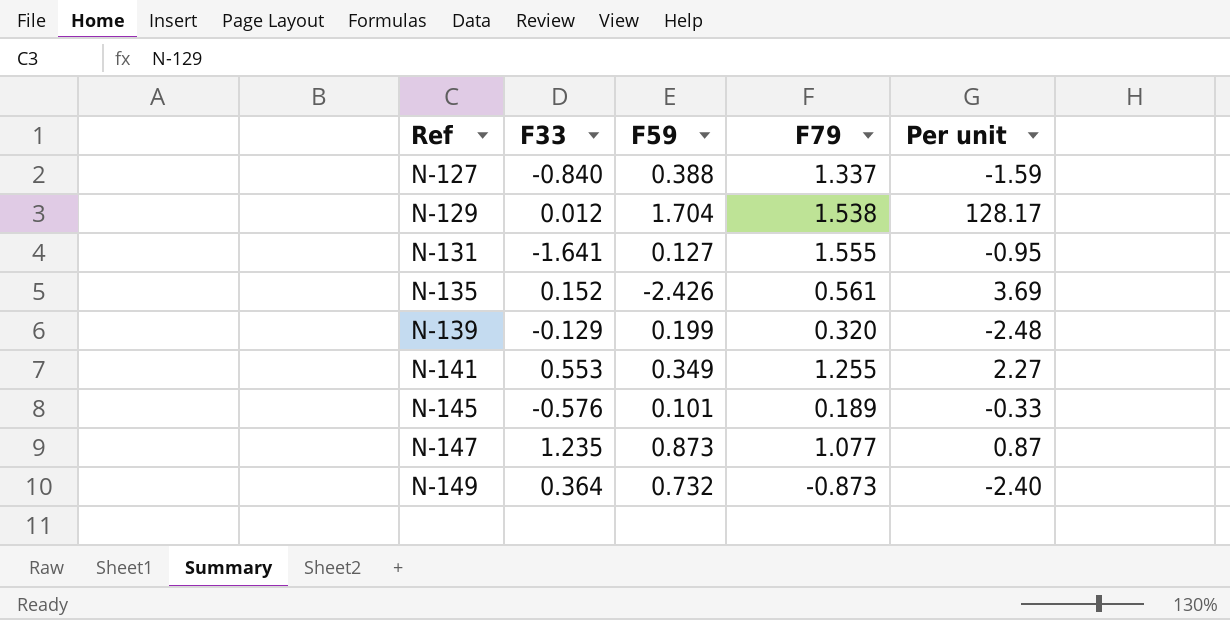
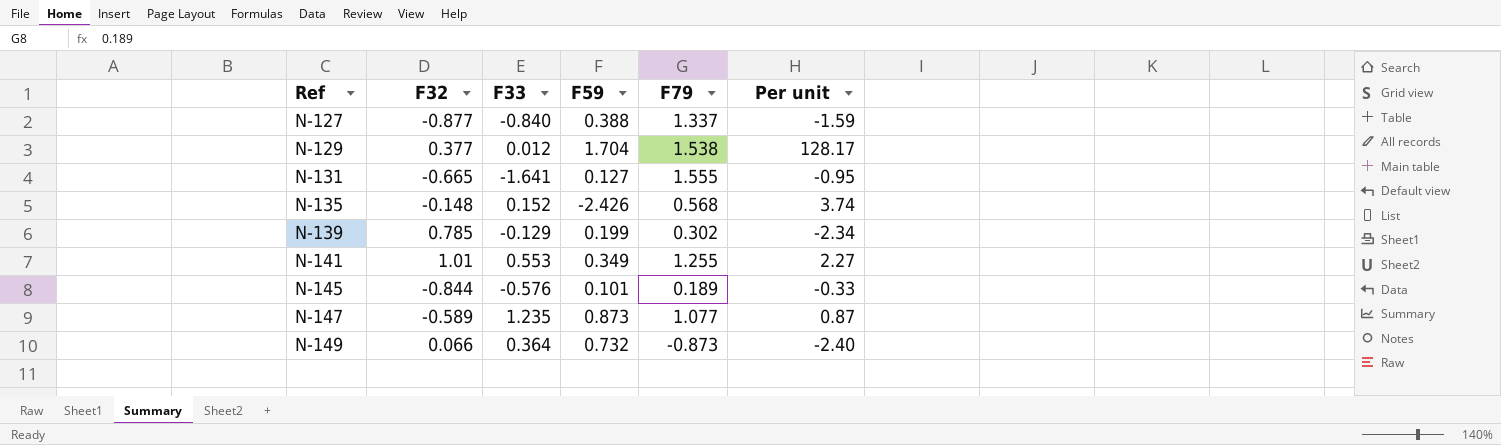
column F32 | position: none -> 2
N-135 | F79: 0.561 -> 0.568
N-135 | Per unit: 3.69 -> 3.74
N-139 | F79: 0.320 -> 0.302
N-139 | Per unit: -2.48 -> -2.34

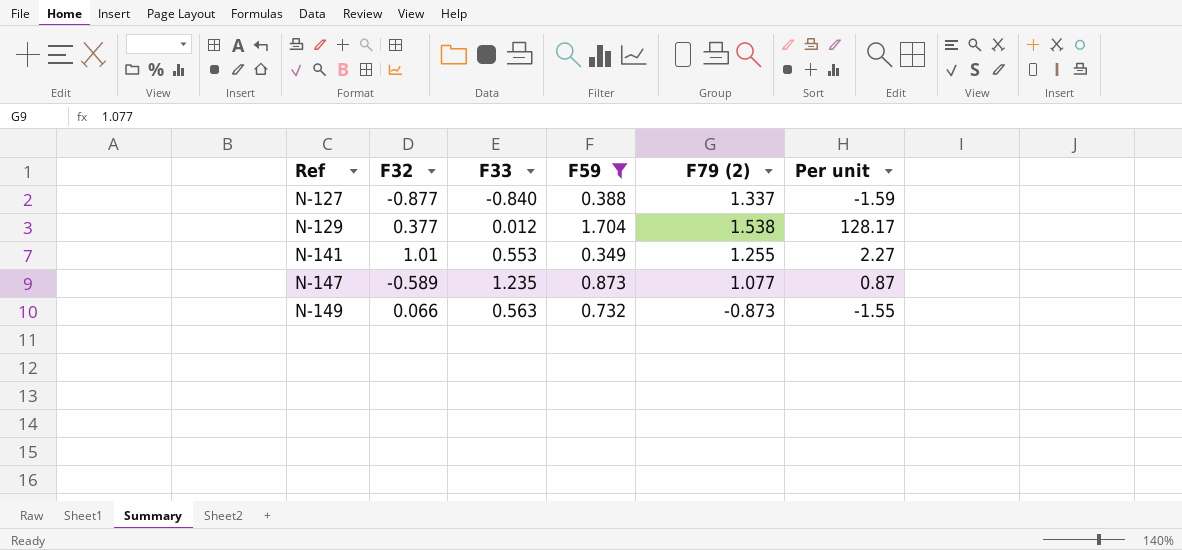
filter: none -> F59 >= 0.349
column name: F79 -> F79 (2)
N-149 | F33: 0.364 -> 0.563
N-149 | Per unit: -2.40 -> -1.55

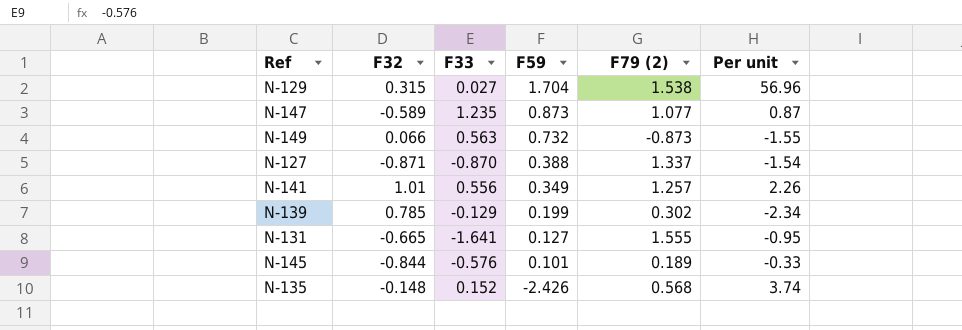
filter: F59 >= 0.349 -> none
row order: Ref ascending -> F59 descending
N-129 | F32: 0.377 -> 0.315
N-129 | F33: 0.012 -> 0.027
N-129 | Per unit: 128.17 -> 56.96
N-127 | F32: -0.877 -> -0.871
N-127 | F33: -0.840 -> -0.870
N-127 | Per unit: -1.59 -> -1.54
N-141 | F33: 0.553 -> 0.556
N-141 | F79 (2): 1.255 -> 1.257
N-141 | Per unit: 2.27 -> 2.26

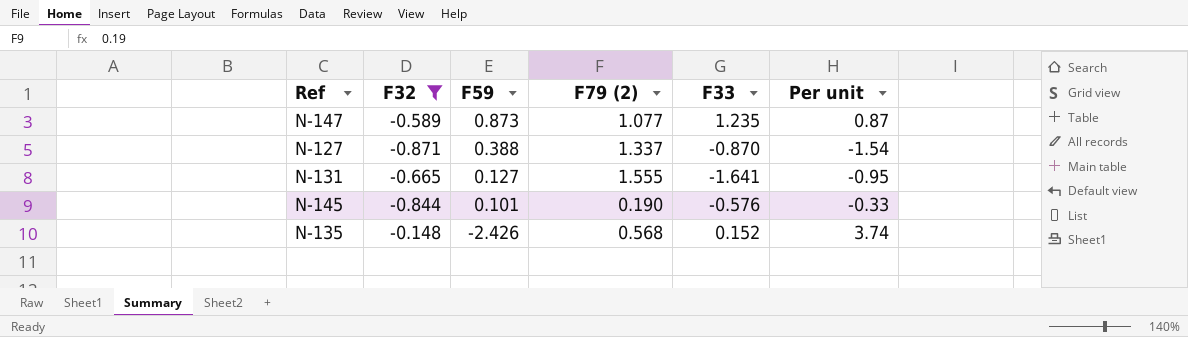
filter: none -> F32 <= -0.148
column F33 | position: 3 -> 5
N-145 | F79 (2): 0.189 -> 0.190

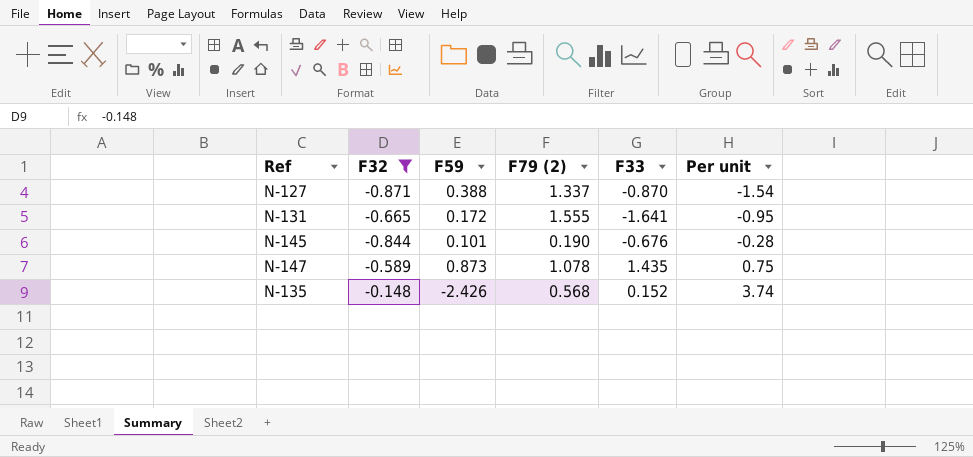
row order: F59 descending -> Per unit ascending
N-131 | F59: 0.127 -> 0.172
N-145 | F33: -0.576 -> -0.676
N-145 | Per unit: -0.33 -> -0.28
N-147 | F79 (2): 1.077 -> 1.078
N-147 | F33: 1.235 -> 1.435
N-147 | Per unit: 0.87 -> 0.75

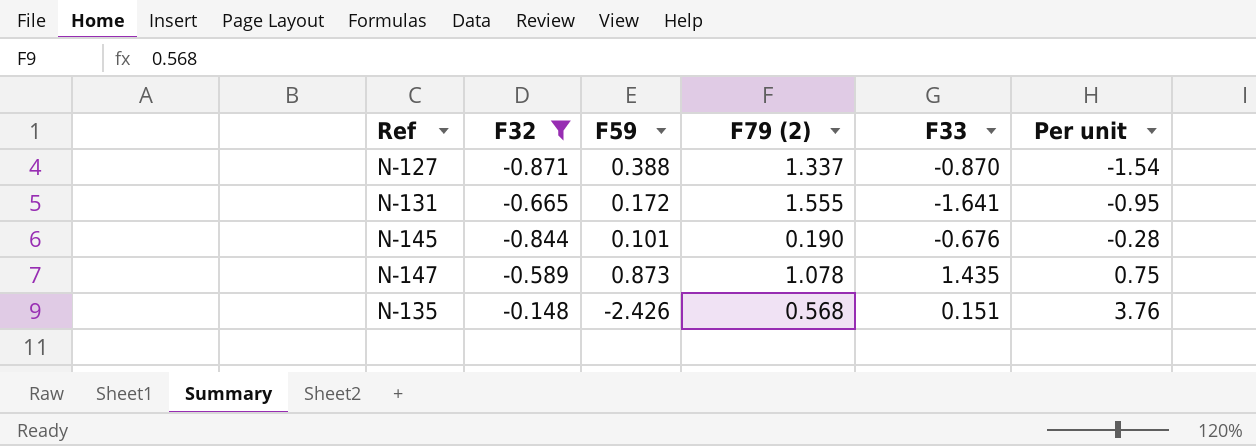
N-135 | F33: 0.152 -> 0.151
N-135 | Per unit: 3.74 -> 3.76

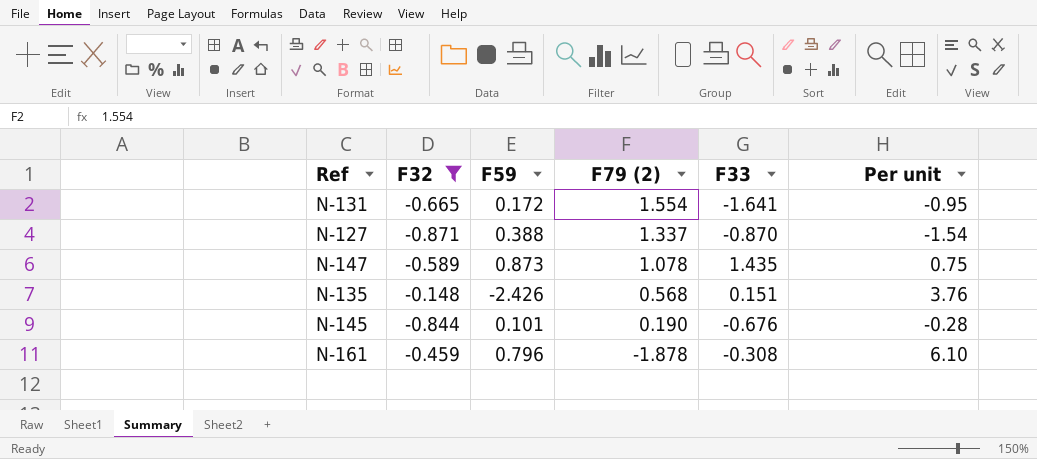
row order: Per unit ascending -> F79 (2) descending
N-131 | F79 (2): 1.555 -> 1.554
row N-161: none -> -0.459 | 0.796 | -1.878 | -0.308 | 6.10

